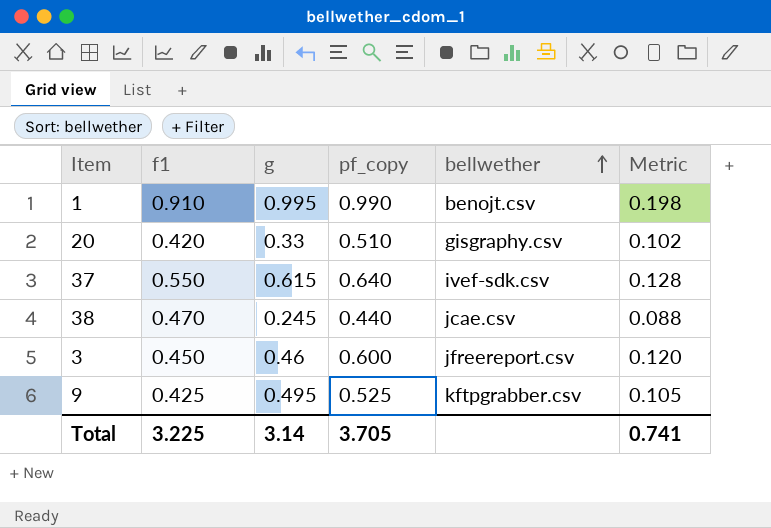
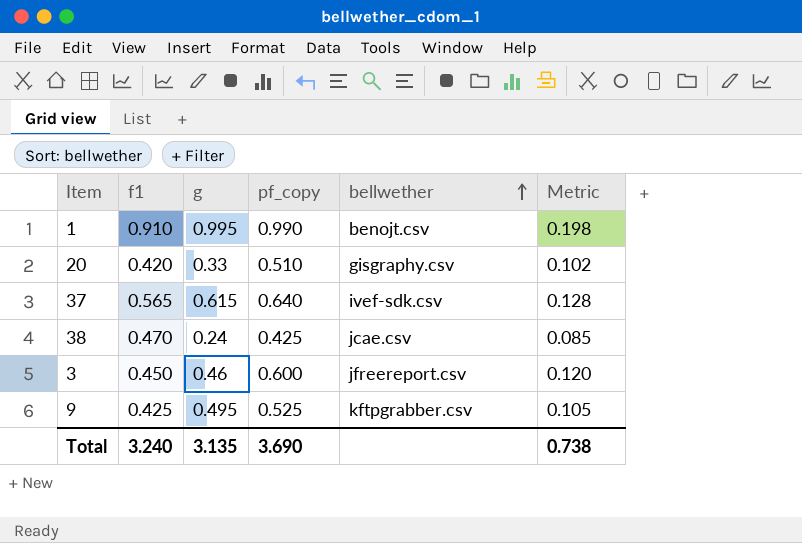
37 | f1: 0.550 -> 0.565
38 | g: 0.245 -> 0.24
38 | pf_copy: 0.440 -> 0.425
38 | Metric: 0.088 -> 0.085
Total | f1: 3.225 -> 3.240
Total | g: 3.14 -> 3.135
Total | pf_copy: 3.705 -> 3.690
Total | Metric: 0.741 -> 0.738

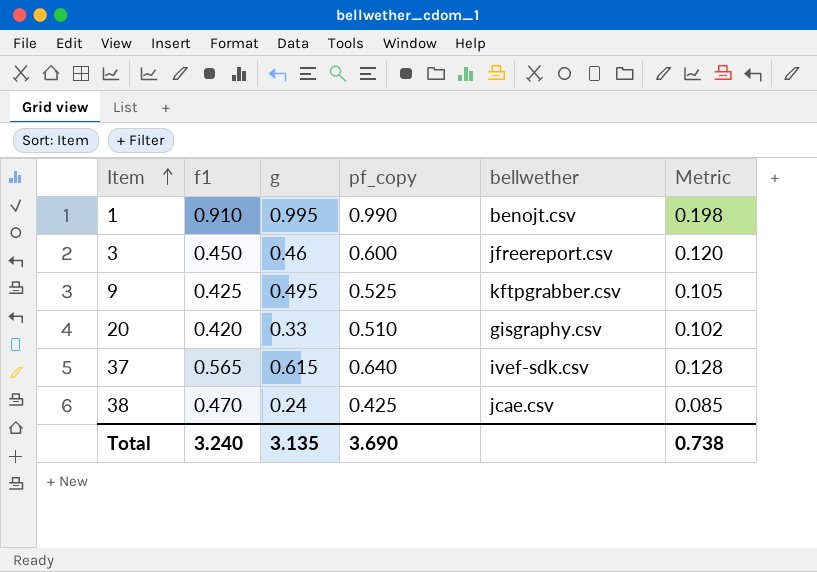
row order: bellwether ascending -> Item ascending

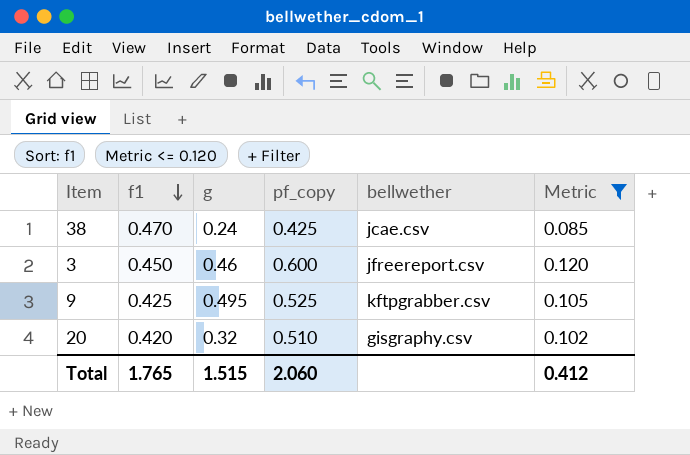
filter: none -> Metric <= 0.120
row order: Item ascending -> f1 descending
20 | g: 0.33 -> 0.32
Total | f1: 3.240 -> 1.765
Total | g: 3.135 -> 1.515
Total | pf_copy: 3.690 -> 2.060
Total | Metric: 0.738 -> 0.412

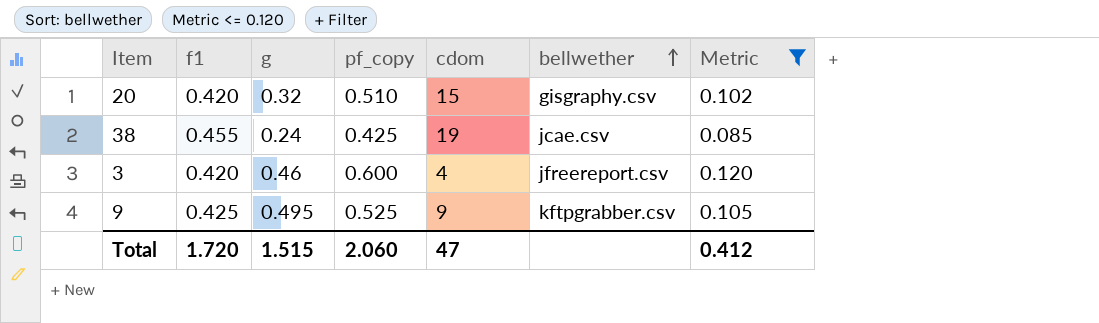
row order: f1 descending -> bellwether ascending
column cdom | position: none -> 5
38 | f1: 0.470 -> 0.455
3 | f1: 0.450 -> 0.420
Total | f1: 1.765 -> 1.720

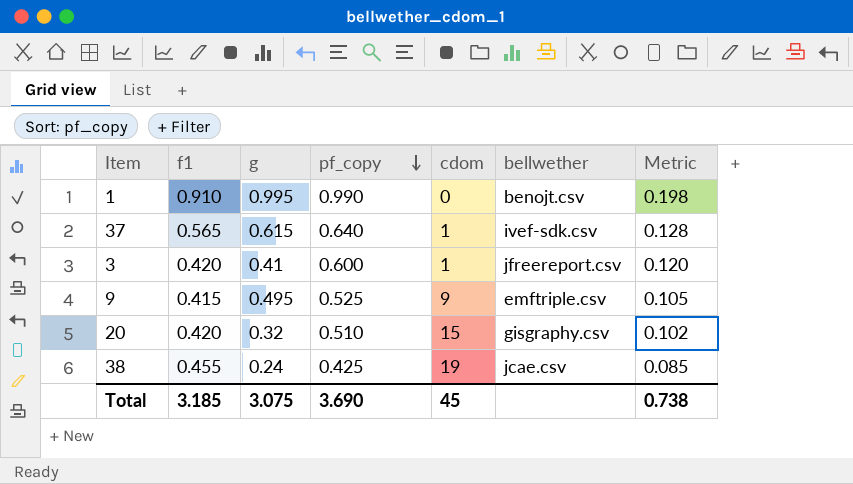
filter: Metric <= 0.120 -> none
row order: bellwether ascending -> pf_copy descending
3 | g: 0.46 -> 0.41
3 | cdom: 4 -> 1
9 | f1: 0.425 -> 0.415
9 | bellwether: kftpgrabber.csv -> emftriple.csv
Total | f1: 1.720 -> 3.185
Total | g: 1.515 -> 3.075
Total | pf_copy: 2.060 -> 3.690
Total | cdom: 47 -> 45
Total | Metric: 0.412 -> 0.738

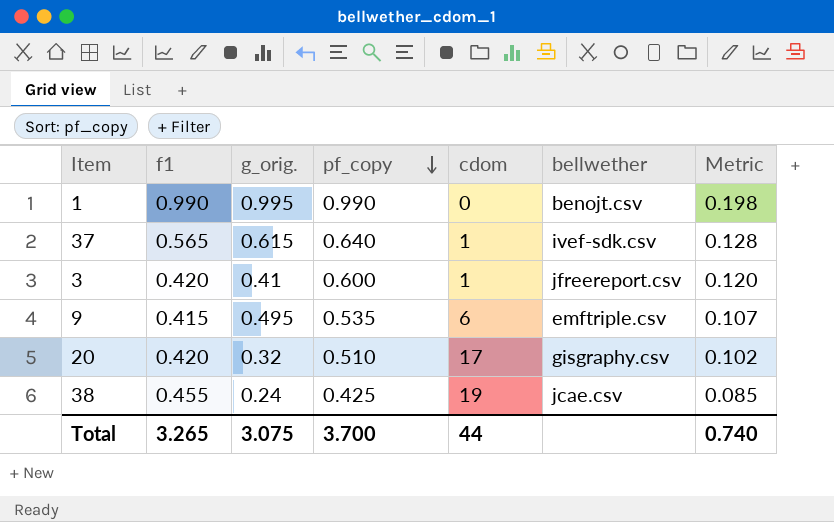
column name: g -> g_orig.
1 | f1: 0.910 -> 0.990
9 | pf_copy: 0.525 -> 0.535
9 | cdom: 9 -> 6
9 | Metric: 0.105 -> 0.107
20 | cdom: 15 -> 17
Total | f1: 3.185 -> 3.265
Total | pf_copy: 3.690 -> 3.700
Total | cdom: 45 -> 44
Total | Metric: 0.738 -> 0.740

